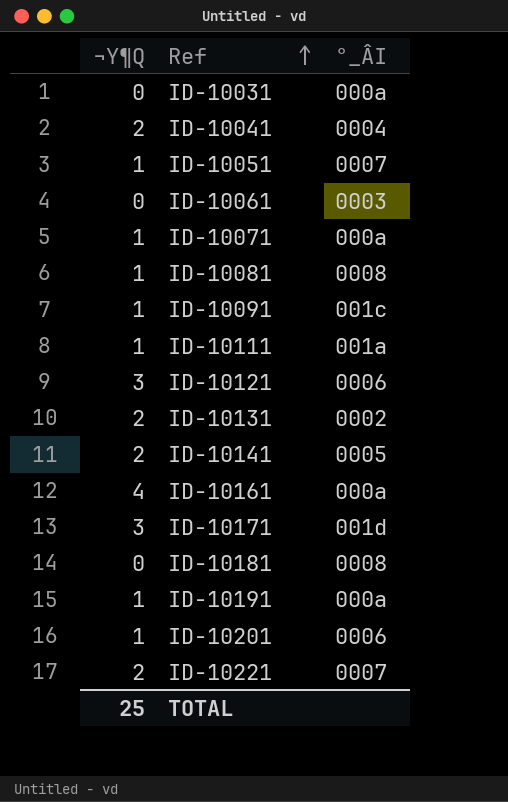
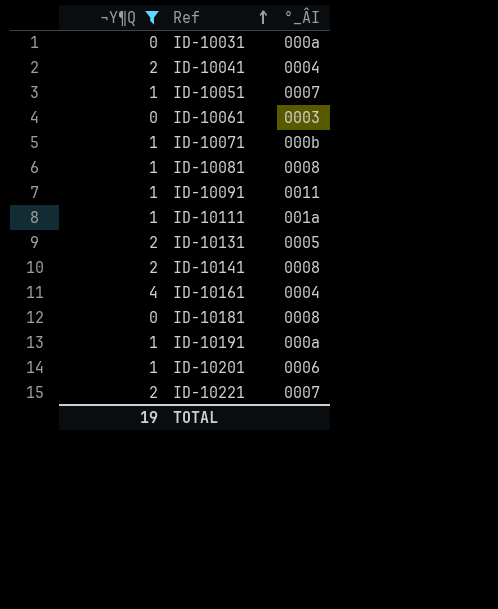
filter: none -> ¬Y¶Q != 3
ID-10071 | °_ÂI: 000a -> 000b
ID-10091 | °_ÂI: 001c -> 0011
ID-10131 | °_ÂI: 0002 -> 0005
ID-10141 | °_ÂI: 0005 -> 0008
ID-10161 | °_ÂI: 000a -> 0004
TOTAL | ¬Y¶Q: 25 -> 19

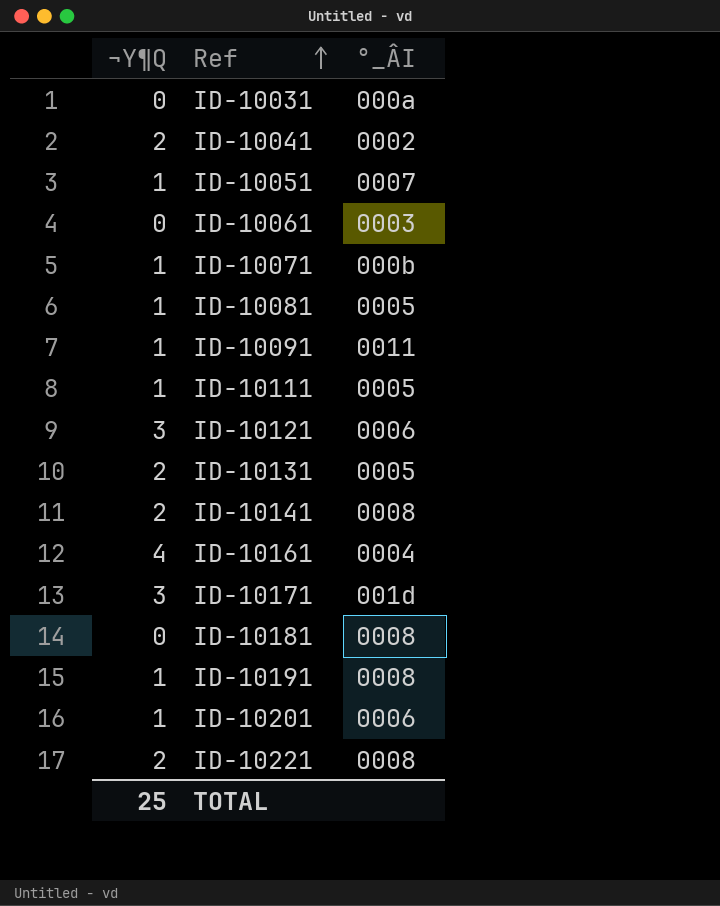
filter: ¬Y¶Q != 3 -> none
ID-10041 | °_ÂI: 0004 -> 0002
ID-10081 | °_ÂI: 0008 -> 0005
ID-10111 | °_ÂI: 001a -> 0005
ID-10191 | °_ÂI: 000a -> 0008
ID-10221 | °_ÂI: 0007 -> 0008
TOTAL | ¬Y¶Q: 19 -> 25

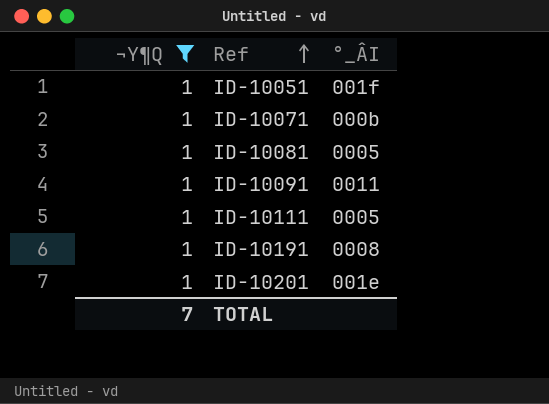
filter: none -> ¬Y¶Q = 1
ID-10051 | °_ÂI: 0007 -> 001f
ID-10201 | °_ÂI: 0006 -> 001e
TOTAL | ¬Y¶Q: 25 -> 7

